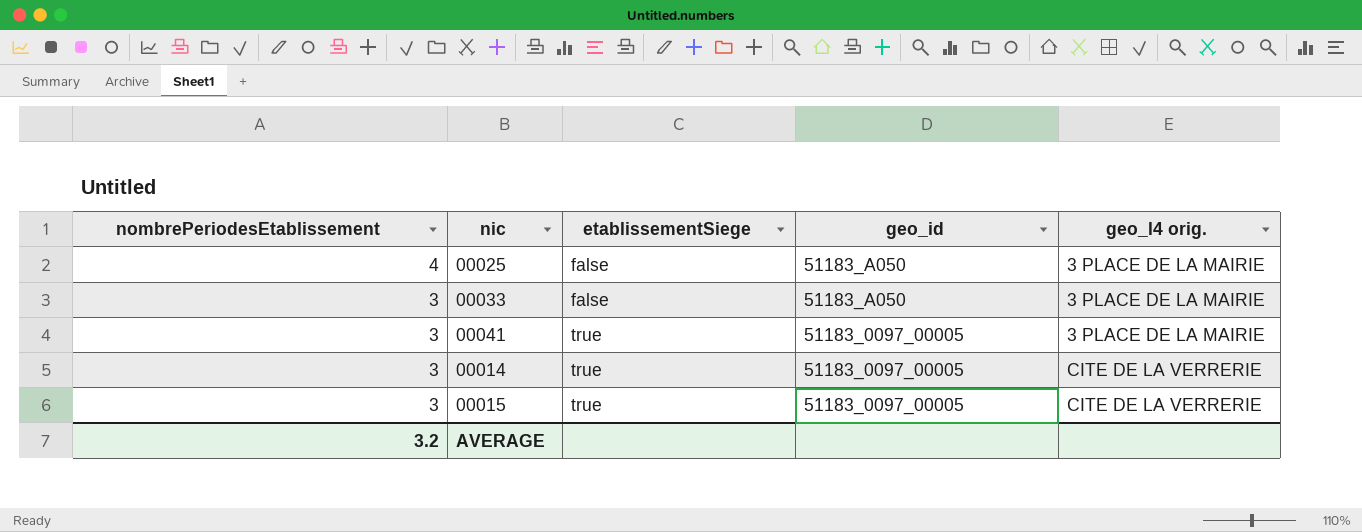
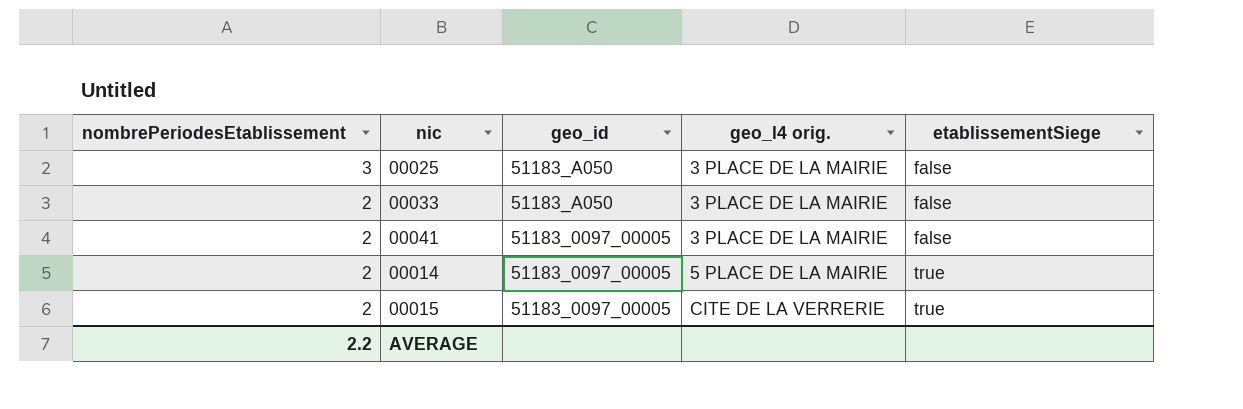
column etablissementSiege | position: 3 -> 5
00025 | nombrePeriodesEtablissement: 4 -> 3
00033 | nombrePeriodesEtablissement: 3 -> 2
00041 | nombrePeriodesEtablissement: 3 -> 2
00041 | etablissementSiege: true -> false
00014 | nombrePeriodesEtablissement: 3 -> 2
00014 | geo_l4 orig.: CITE DE LA VERRERIE -> 5 PLACE DE LA MAIRIE
00015 | nombrePeriodesEtablissement: 3 -> 2
AVERAGE | nombrePeriodesEtablissement: 3.2 -> 2.2

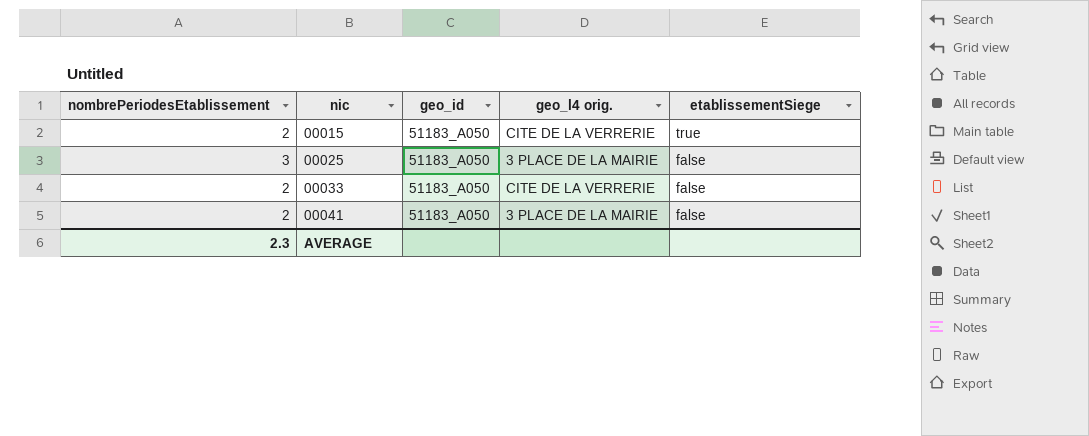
row order: nombrePeriodesEtablissement descending -> nic ascending
row 00014: 2 | 51183_0097_00005 | 5 PLACE DE LA MAIRIE | true -> none
00015 | geo_id: 51183_0097_00005 -> 51183_A050
00033 | geo_l4 orig.: 3 PLACE DE LA MAIRIE -> CITE DE LA VERRERIE
00041 | geo_id: 51183_0097_00005 -> 51183_A050
AVERAGE | nombrePeriodesEtablissement: 2.2 -> 2.3

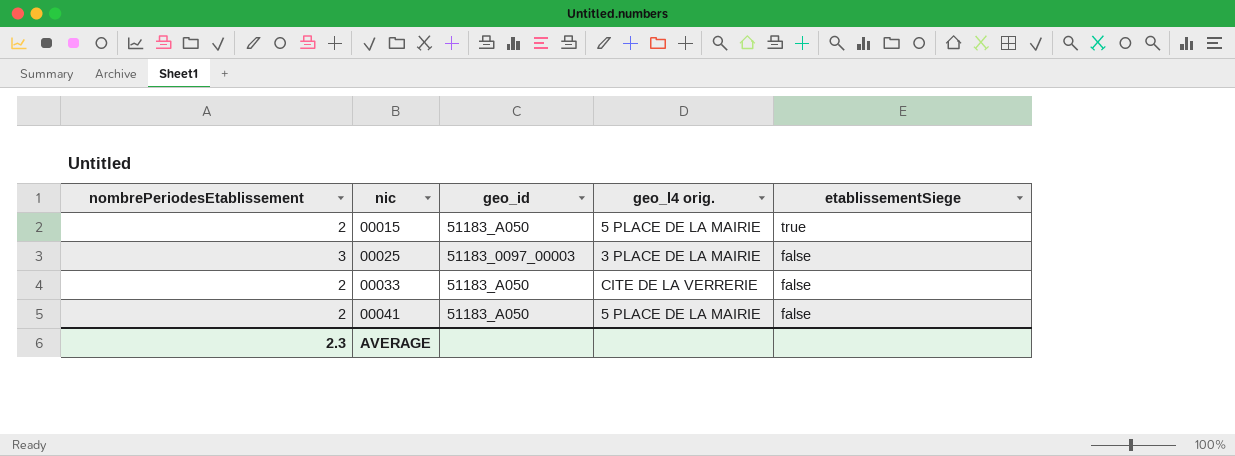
00015 | geo_l4 orig.: CITE DE LA VERRERIE -> 5 PLACE DE LA MAIRIE
00025 | geo_id: 51183_A050 -> 51183_0097_00003
00041 | geo_l4 orig.: 3 PLACE DE LA MAIRIE -> 5 PLACE DE LA MAIRIE

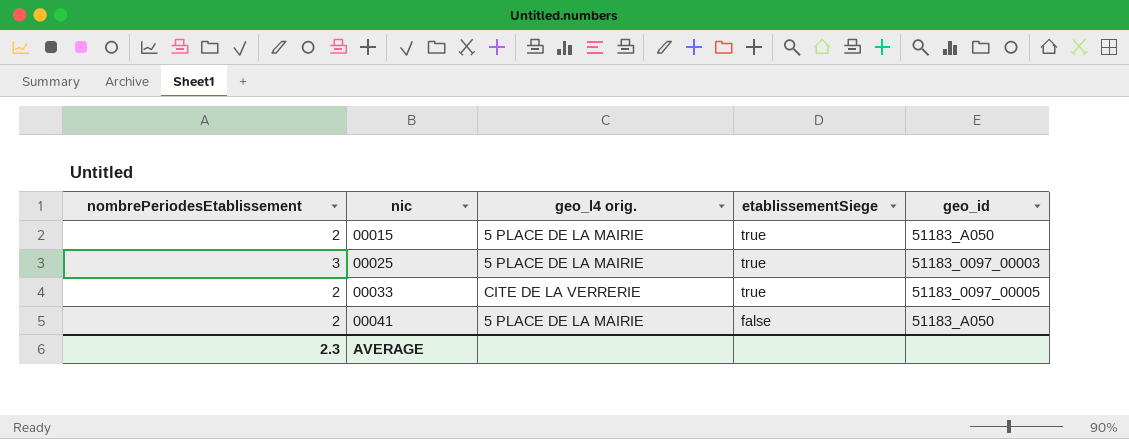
column geo_id | position: 3 -> 5
00025 | geo_l4 orig.: 3 PLACE DE LA MAIRIE -> 5 PLACE DE LA MAIRIE
00025 | etablissementSiege: false -> true
00033 | etablissementSiege: false -> true
00033 | geo_id: 51183_A050 -> 51183_0097_00005

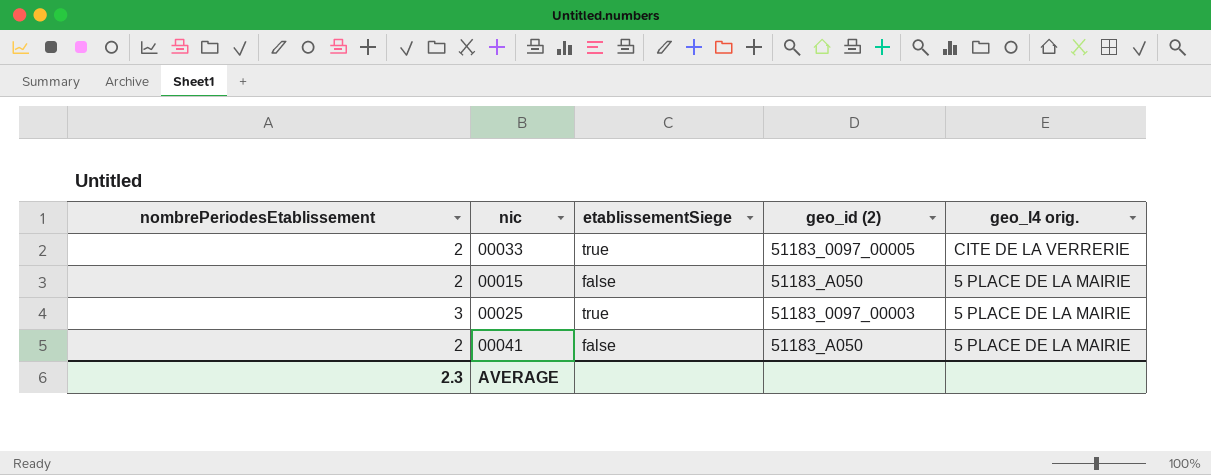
row order: nic ascending -> geo_l4 orig. descending
column name: geo_id -> geo_id (2)
column geo_l4 orig. | position: 3 -> 5
00015 | etablissementSiege: true -> false

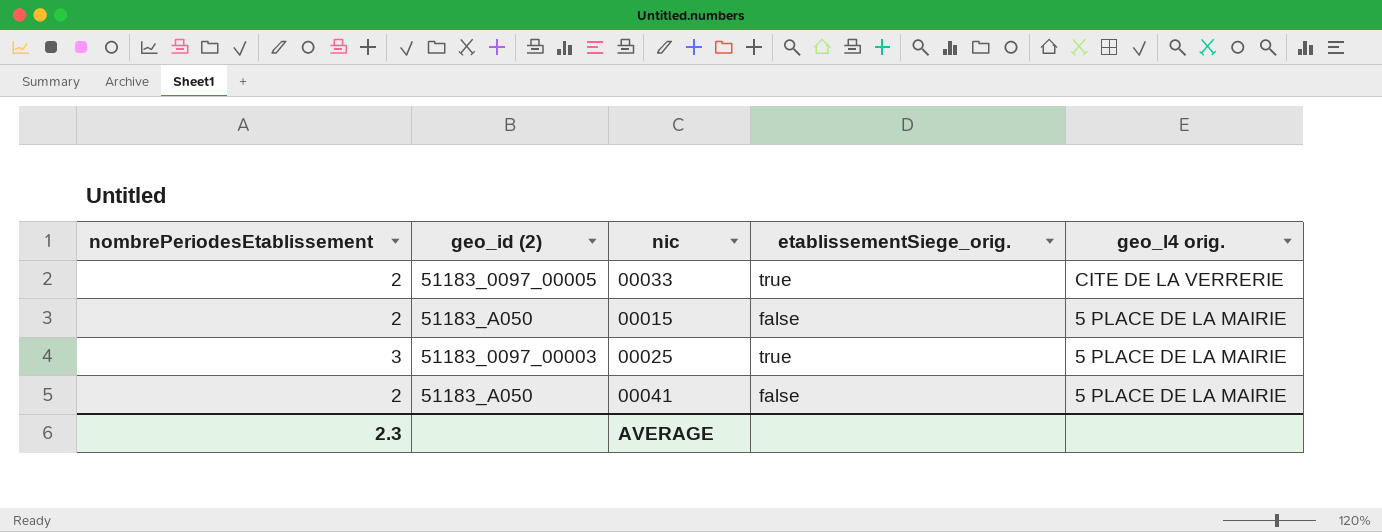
column geo_id (2) | position: 4 -> 2
column name: etablissementSiege -> etablissementSiege_orig.

